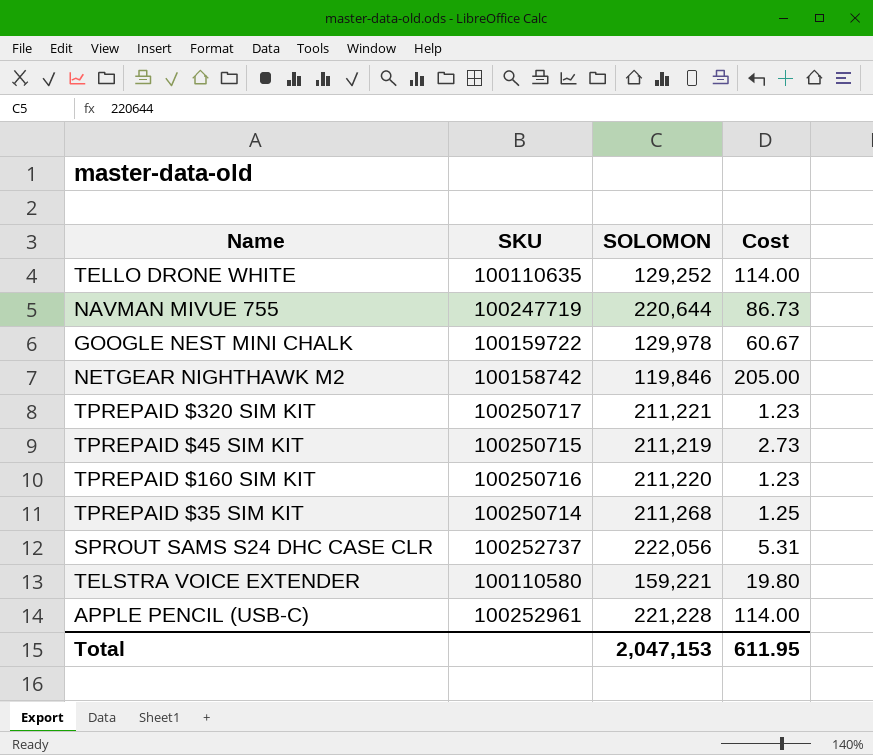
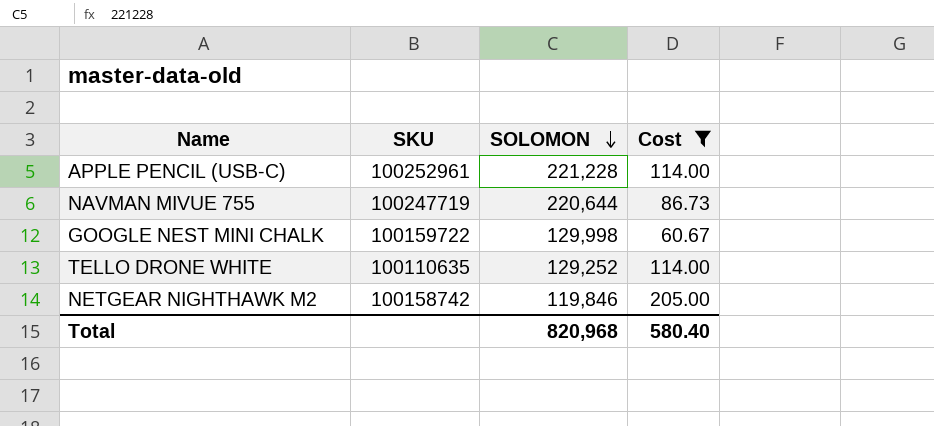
filter: none -> Cost >= 60.67
row order: none -> SOLOMON descending
GOOGLE NEST MINI CHALK | SOLOMON: 129,978 -> 129,998
Total | SOLOMON: 2,047,153 -> 820,968
Total | Cost: 611.95 -> 580.40

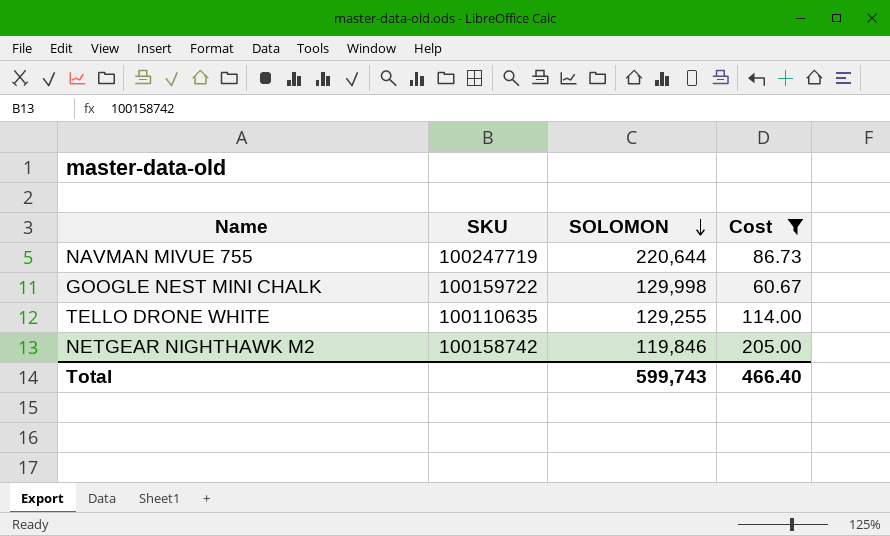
row APPLE PENCIL (USB-C): 100252961 | 221,228 | 114.00 -> none
TELLO DRONE WHITE | SOLOMON: 129,252 -> 129,255
Total | SOLOMON: 820,968 -> 599,743
Total | Cost: 580.40 -> 466.40

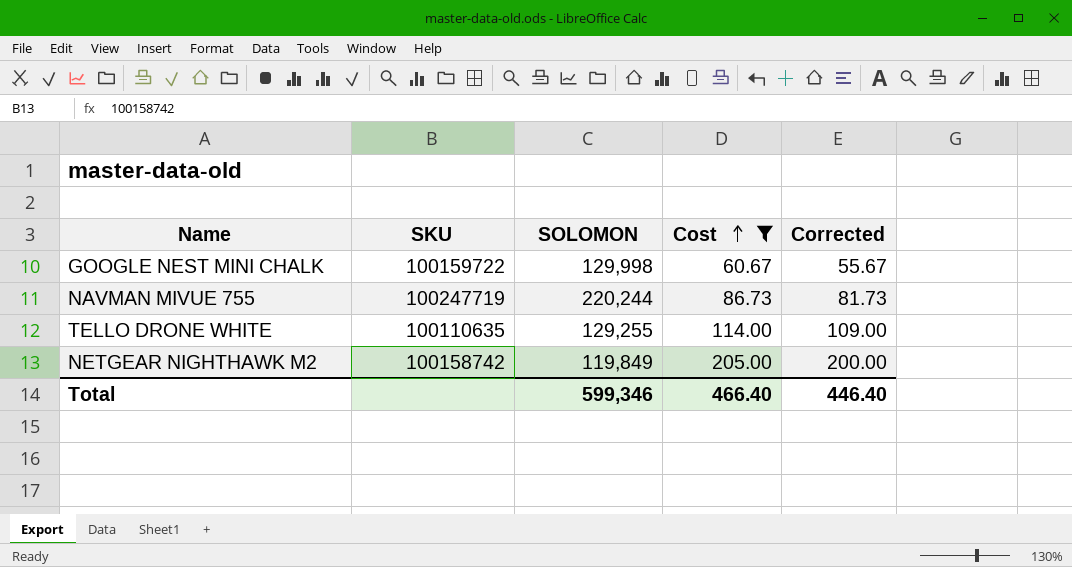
row order: SOLOMON descending -> Cost ascending
column Corrected | formula: none -> [Cost] - 5
NAVMAN MIVUE 755 | SOLOMON: 220,644 -> 220,244
NETGEAR NIGHTHAWK M2 | SOLOMON: 119,846 -> 119,849
Total | SOLOMON: 599,743 -> 599,346

